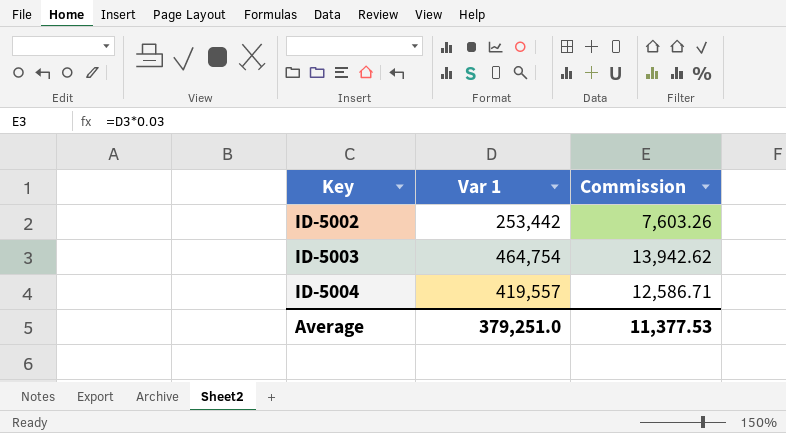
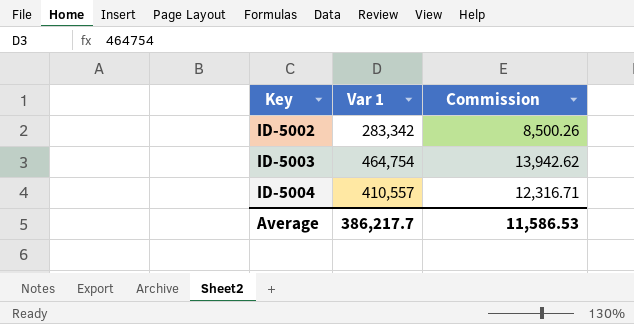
ID-5002 | Var 1: 253,442 -> 283,342
ID-5002 | Commission: 7,603.26 -> 8,500.26
ID-5004 | Var 1: 419,557 -> 410,557
ID-5004 | Commission: 12,586.71 -> 12,316.71
Average | Var 1: 379,251.0 -> 386,217.7
Average | Commission: 11,377.53 -> 11,586.53

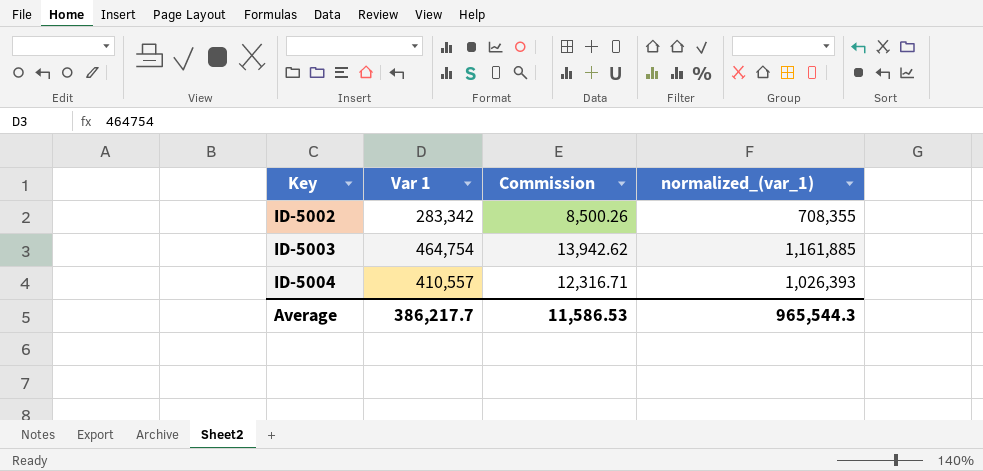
column normalized_(var_1) | formula: none -> [Var 1] * 2.5

